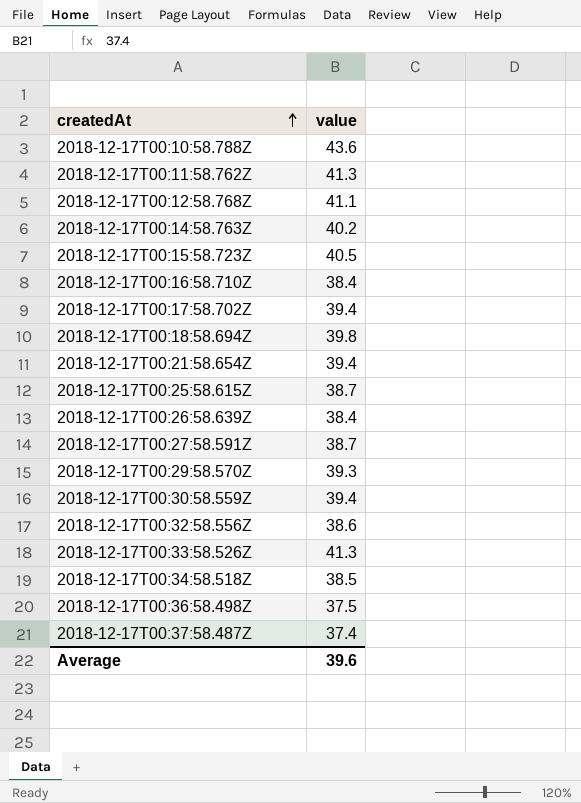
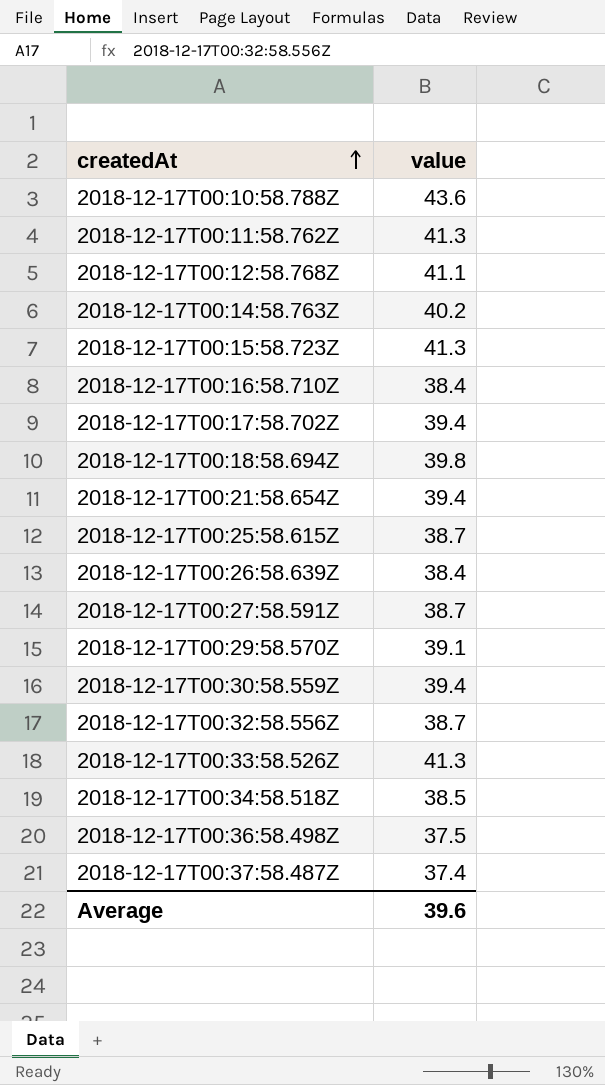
2018-12-17T00:15:58.723Z | value: 40.5 -> 41.3
2018-12-17T00:29:58.570Z | value: 39.3 -> 39.1
2018-12-17T00:32:58.556Z | value: 38.6 -> 38.7

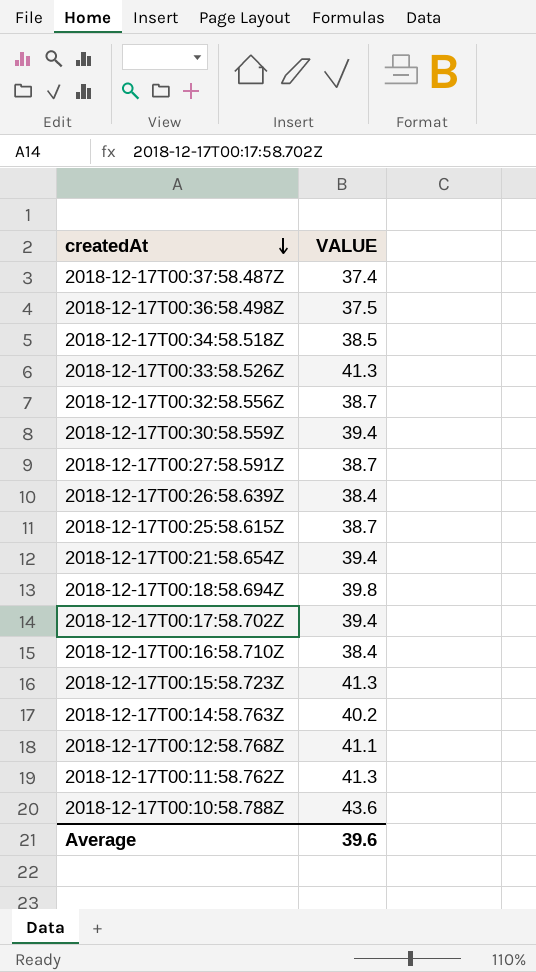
row order: createdAt ascending -> createdAt descending
column name: value -> VALUE
row 2018-12-17T00:29:58.570Z: 39.1 -> none

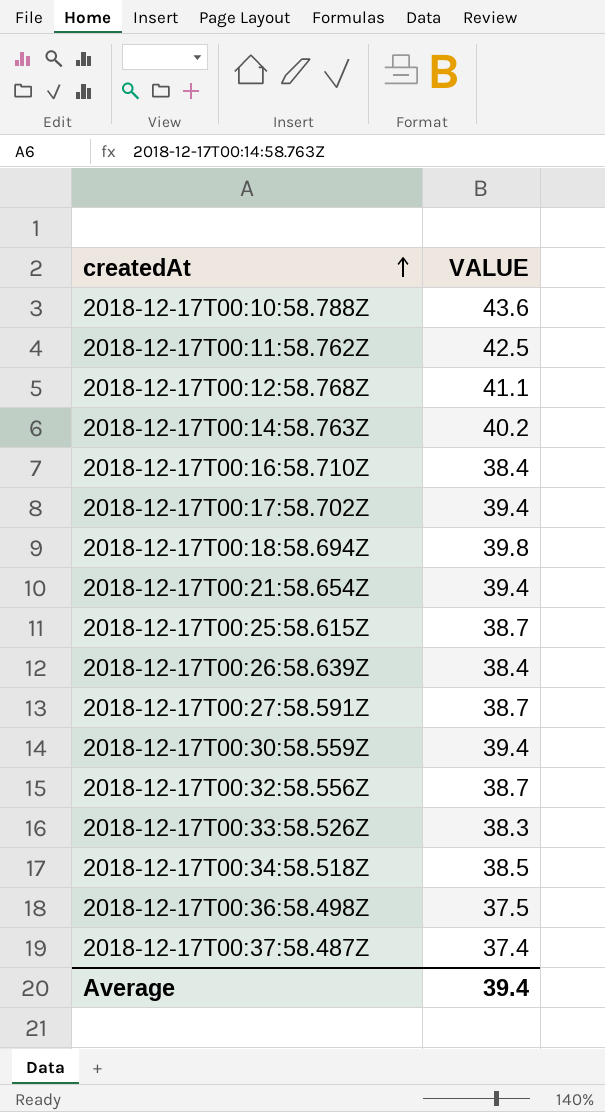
row order: createdAt descending -> createdAt ascending
row 2018-12-17T00:15:58.723Z: 41.3 -> none
2018-12-17T00:11:58.762Z | VALUE: 41.3 -> 42.5
2018-12-17T00:33:58.526Z | VALUE: 41.3 -> 38.3
Average | VALUE: 39.6 -> 39.4

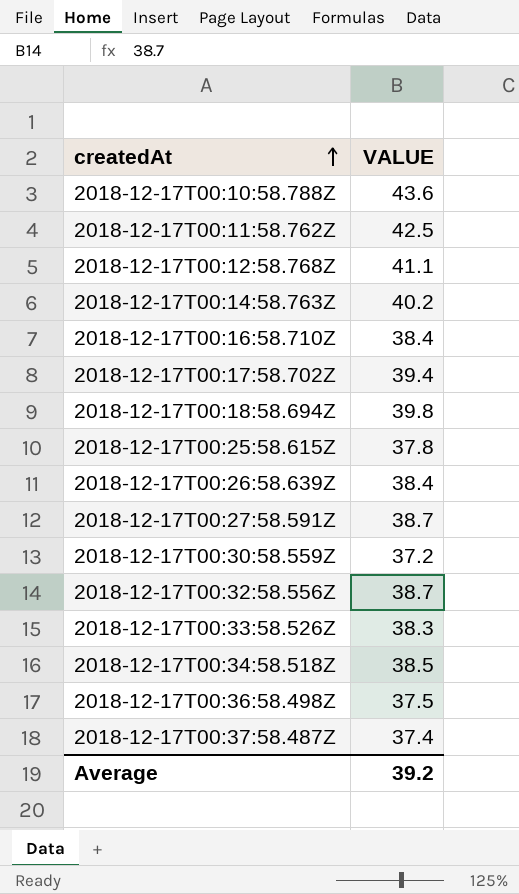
row 2018-12-17T00:21:58.654Z: 39.4 -> none
2018-12-17T00:25:58.615Z | VALUE: 38.7 -> 37.8
2018-12-17T00:30:58.559Z | VALUE: 39.4 -> 37.2
Average | VALUE: 39.4 -> 39.2

